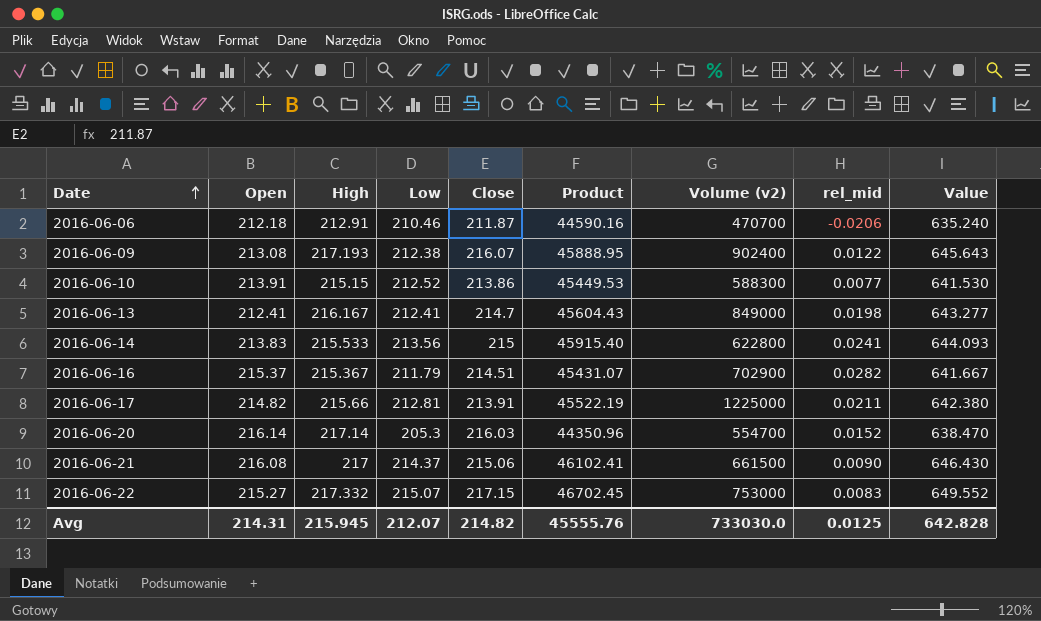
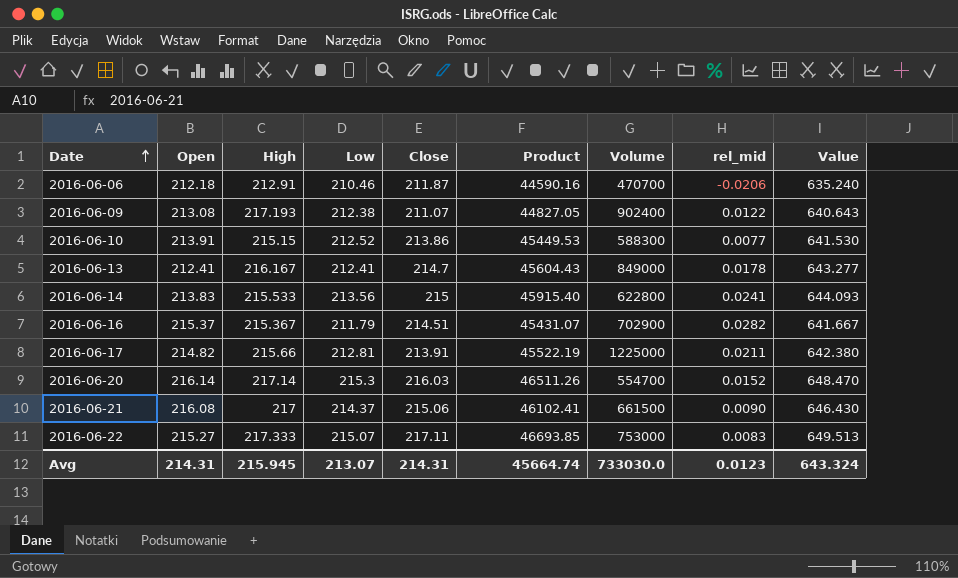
column name: Volume (v2) -> Volume
2016-06-09 | Close: 216.07 -> 211.07
2016-06-09 | Product: 45888.95 -> 44827.05
2016-06-09 | Value: 645.643 -> 640.643
2016-06-13 | rel_mid: 0.0198 -> 0.0178
2016-06-20 | Low: 205.3 -> 215.3
2016-06-20 | Product: 44350.96 -> 46511.26
2016-06-20 | Value: 638.470 -> 648.470
2016-06-22 | High: 217.332 -> 217.333
2016-06-22 | Close: 217.15 -> 217.11
2016-06-22 | Product: 46702.45 -> 46693.85
2016-06-22 | Value: 649.552 -> 649.513
Avg | Low: 212.07 -> 213.07
Avg | Close: 214.82 -> 214.31
Avg | Product: 45555.76 -> 45664.74
Avg | rel_mid: 0.0125 -> 0.0123
Avg | Value: 642.828 -> 643.324

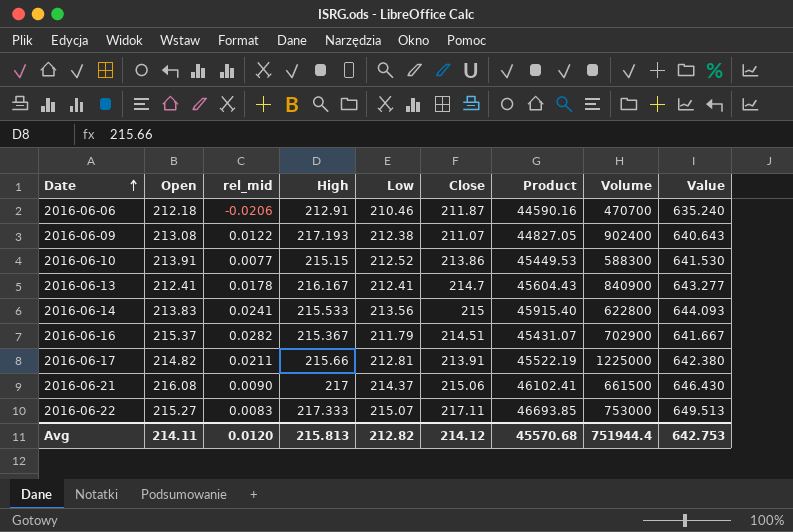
column rel_mid | position: 8 -> 3
row 2016-06-20: 216.14 | 217.14 | 215.3 | 216.03 | 46511.26 | 554700 | 0.0152 | 648.470 -> none
2016-06-13 | Volume: 849000 -> 840900
Avg | Open: 214.31 -> 214.11
Avg | rel_mid: 0.0123 -> 0.0120
Avg | High: 215.945 -> 215.813
Avg | Low: 213.07 -> 212.82
Avg | Close: 214.31 -> 214.12
Avg | Product: 45664.74 -> 45570.68
Avg | Volume: 733030.0 -> 751944.4
Avg | Value: 643.324 -> 642.753

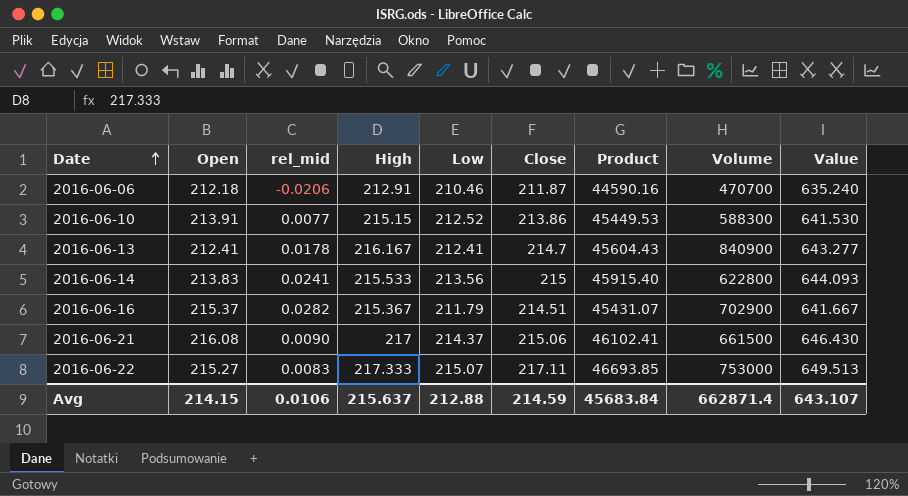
row 2016-06-09: 213.08 | 0.0122 | 217.193 | 212.38 | 211.07 | 44827.05 | 902400 | 640.643 -> none
row 2016-06-17: 214.82 | 0.0211 | 215.66 | 212.81 | 213.91 | 45522.19 | 1225000 | 642.380 -> none
Avg | Open: 214.11 -> 214.15
Avg | rel_mid: 0.0120 -> 0.0106
Avg | High: 215.813 -> 215.637
Avg | Low: 212.82 -> 212.88
Avg | Close: 214.12 -> 214.59
Avg | Product: 45570.68 -> 45683.84
Avg | Volume: 751944.4 -> 662871.4
Avg | Value: 642.753 -> 643.107

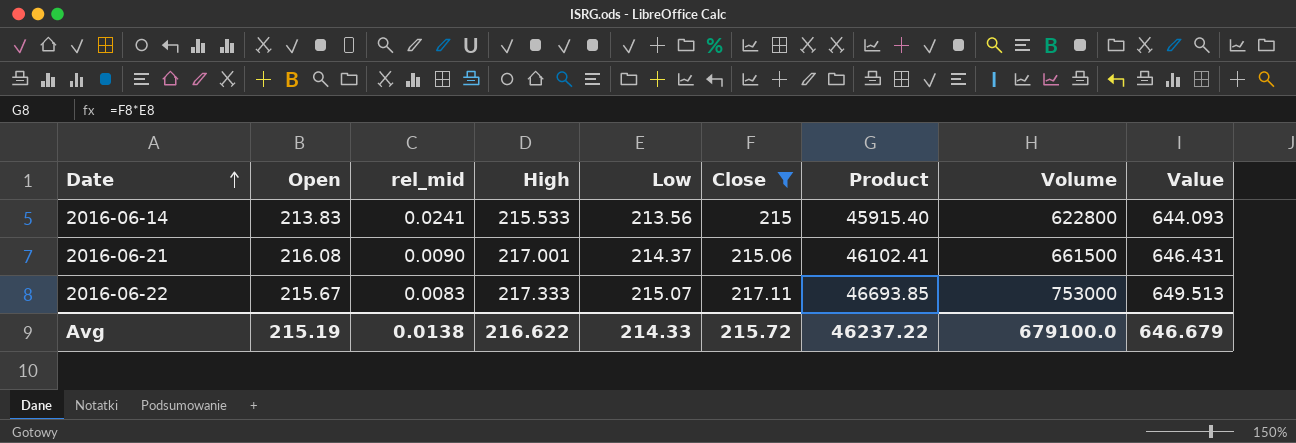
filter: none -> Close >= 215
2016-06-21 | High: 217 -> 217.001
2016-06-21 | Value: 646.430 -> 646.431
2016-06-22 | Open: 215.27 -> 215.67
Avg | Open: 214.15 -> 215.19
Avg | rel_mid: 0.0106 -> 0.0138
Avg | High: 215.637 -> 216.622
Avg | Low: 212.88 -> 214.33
Avg | Close: 214.59 -> 215.72
Avg | Product: 45683.84 -> 46237.22
Avg | Volume: 662871.4 -> 679100.0
Avg | Value: 643.107 -> 646.679

